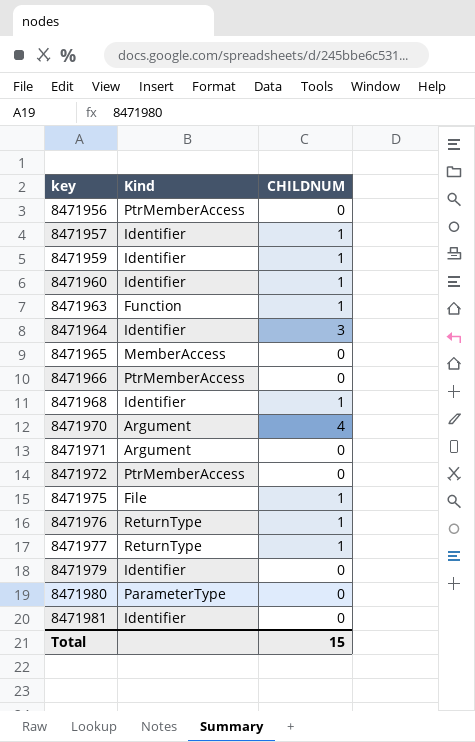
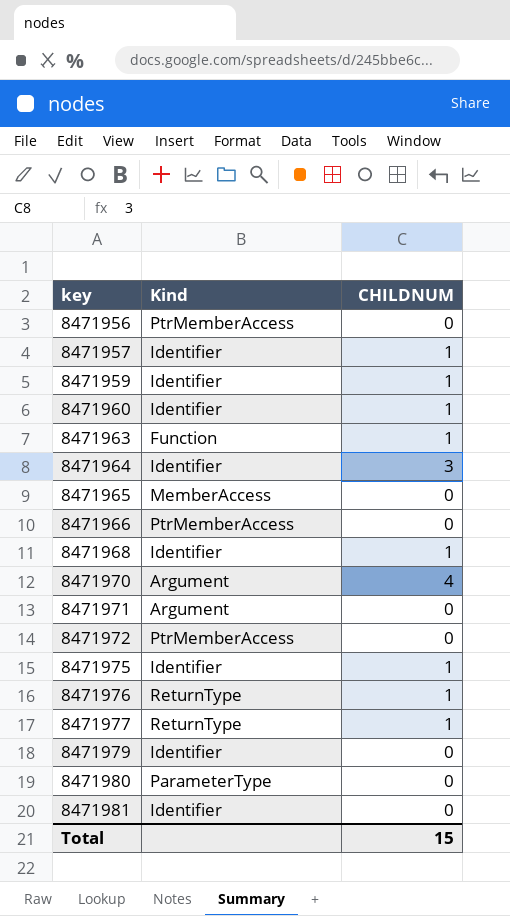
8471975 | Kind: File -> Identifier

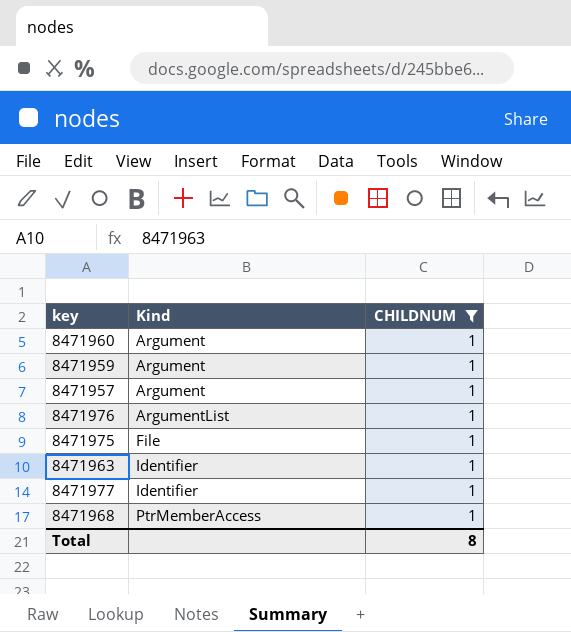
filter: none -> CHILDNUM = 1
row order: key ascending -> Kind ascending
8471960 | Kind: Identifier -> Argument
8471959 | Kind: Identifier -> Argument
8471957 | Kind: Identifier -> Argument
8471976 | Kind: ReturnType -> ArgumentList
8471975 | Kind: Identifier -> File
8471963 | Kind: Function -> Identifier
8471977 | Kind: ReturnType -> Identifier
8471968 | Kind: Identifier -> PtrMemberAccess
Total | CHILDNUM: 15 -> 8

